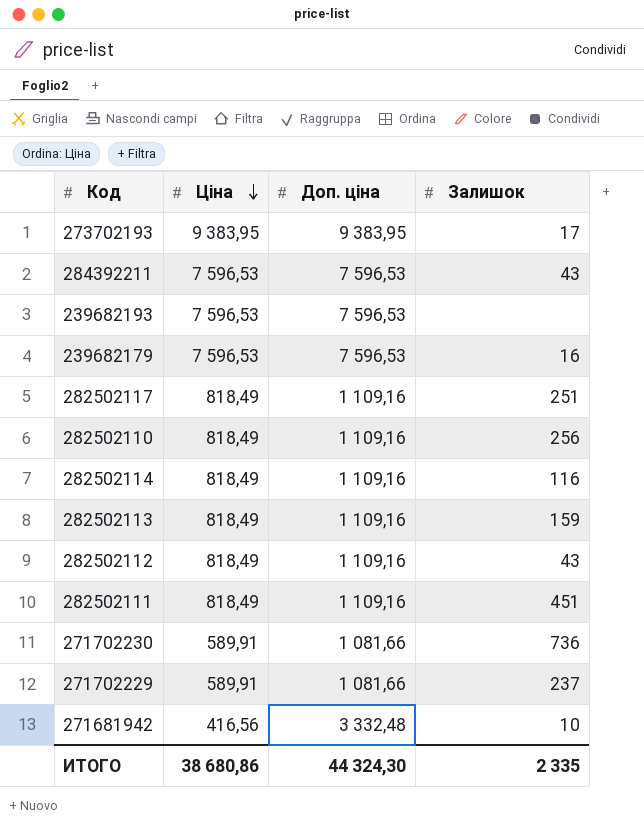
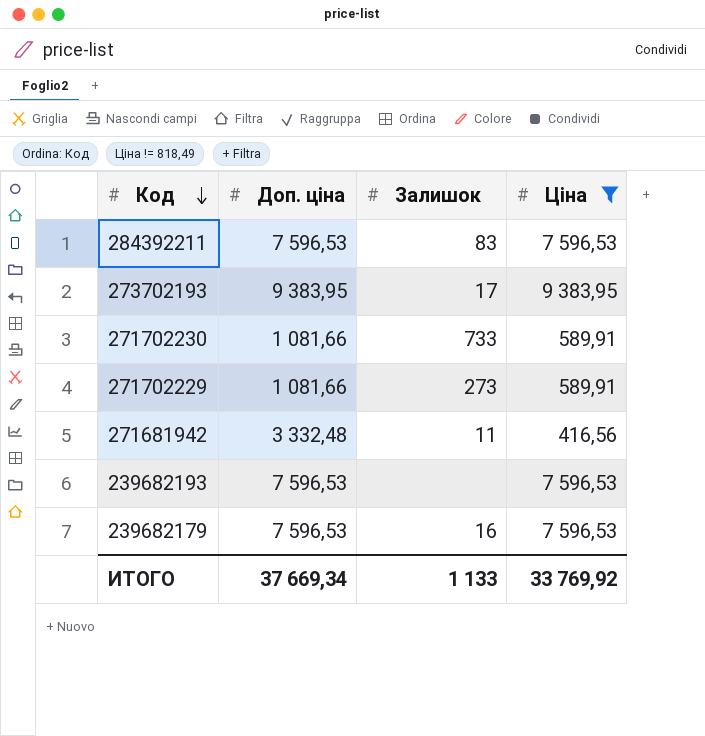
filter: none -> Ціна != 818,49
row order: Ціна descending -> Код descending
column Ціна | position: 2 -> 4
284392211 | Залишок: 43 -> 83
271702230 | Залишок: 736 -> 733
271702229 | Залишок: 237 -> 273
271681942 | Залишок: 10 -> 11
ИТОГО | Доп. ціна: 44 324,30 -> 37 669,34
ИТОГО | Залишок: 2 335 -> 1 133
ИТОГО | Ціна: 38 680,86 -> 33 769,92

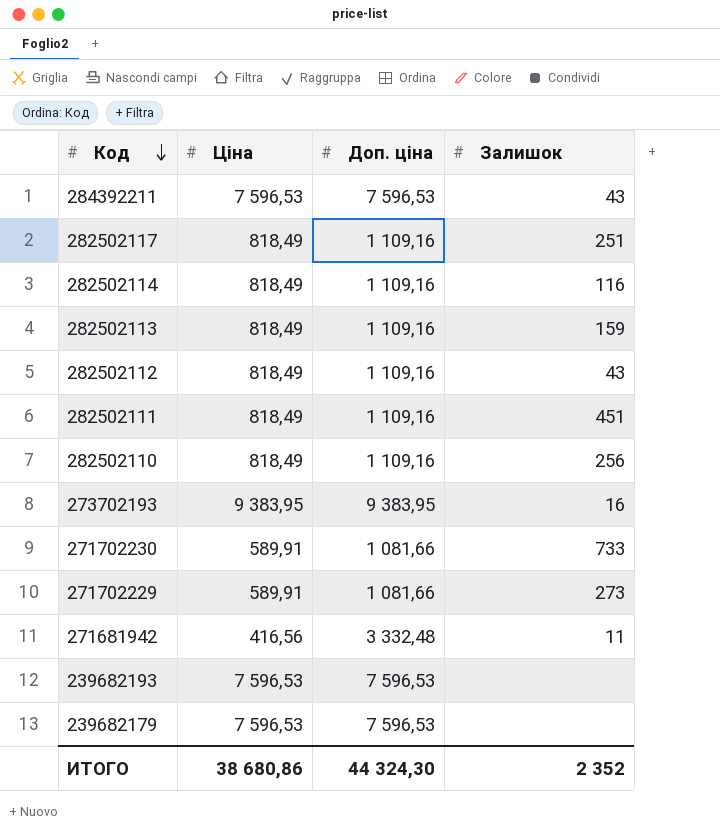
filter: Ціна != 818,49 -> none
column Ціна | position: 4 -> 2
284392211 | Залишок: 83 -> 43
273702193 | Залишок: 17 -> 16
239682179 | Залишок: 16 -> none
ИТОГО | Ціна: 33 769,92 -> 38 680,86
ИТОГО | Доп. ціна: 37 669,34 -> 44 324,30
ИТОГО | Залишок: 1 133 -> 2 352

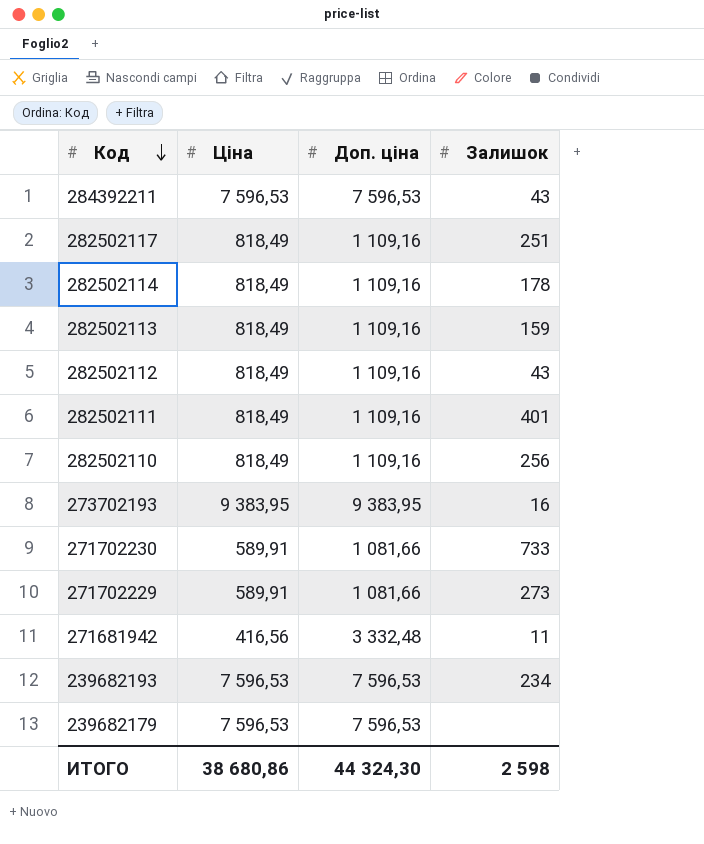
282502114 | Залишок: 116 -> 178
282502111 | Залишок: 451 -> 401
239682193 | Залишок: none -> 234
ИТОГО | Залишок: 2 352 -> 2 598

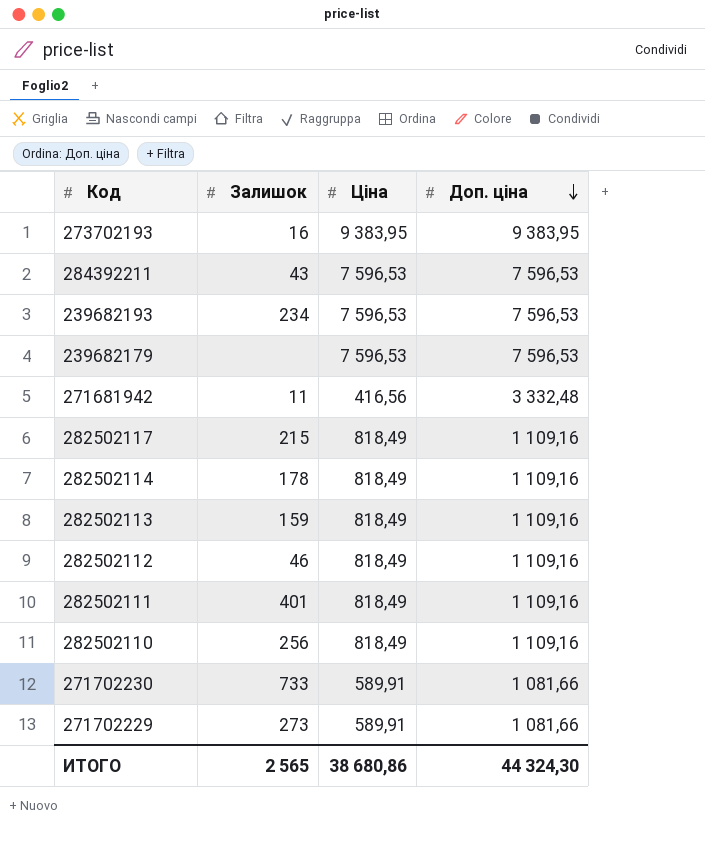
row order: Код descending -> Доп. ціна descending
column Залишок | position: 4 -> 2
282502117 | Залишок: 251 -> 215
282502112 | Залишок: 43 -> 46
ИТОГО | Залишок: 2 598 -> 2 565

